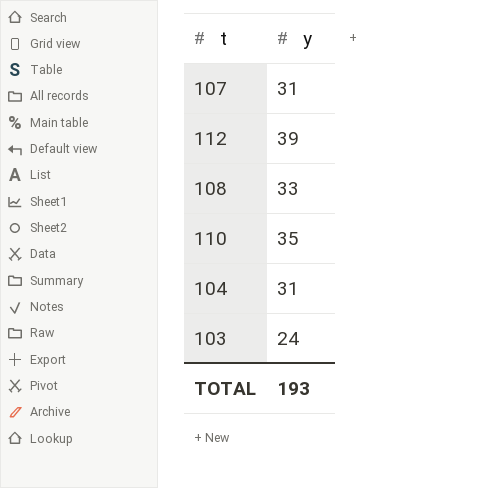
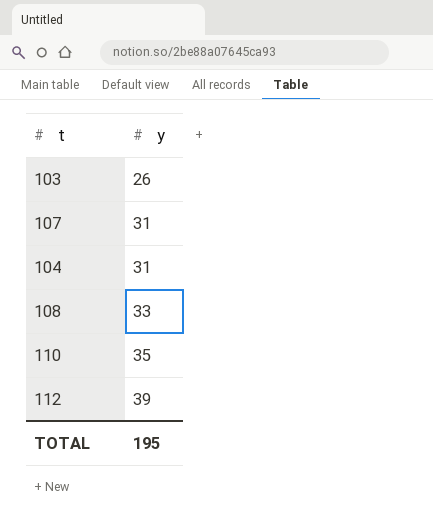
row order: none -> y ascending
103 | y: 24 -> 26
TOTAL | y: 193 -> 195

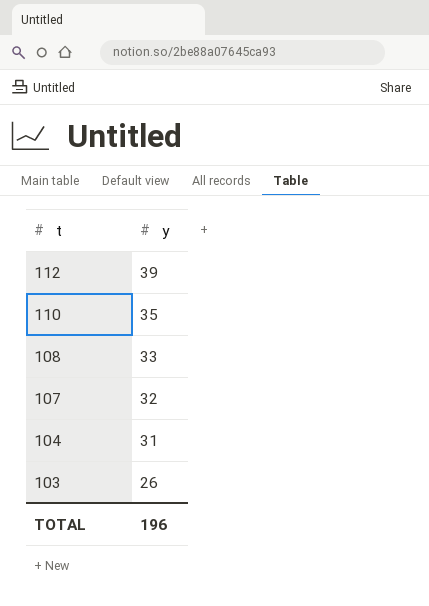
row order: y ascending -> t descending
107 | y: 31 -> 32
TOTAL | y: 195 -> 196

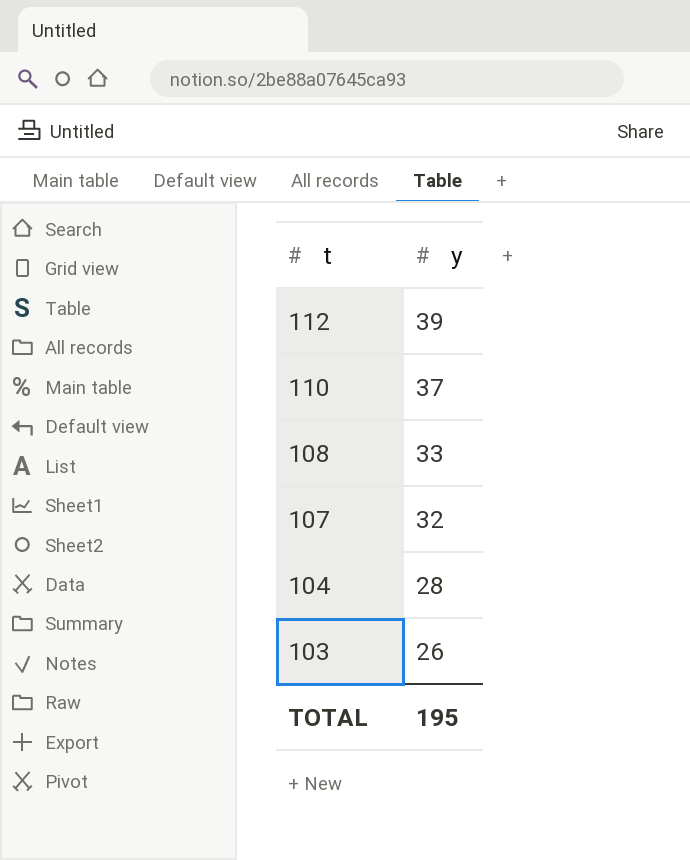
110 | y: 35 -> 37
104 | y: 31 -> 28
TOTAL | y: 196 -> 195

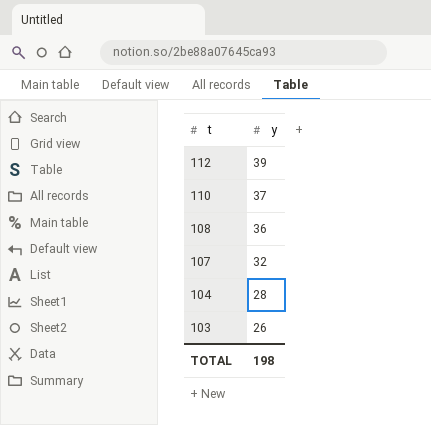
108 | y: 33 -> 36
TOTAL | y: 195 -> 198

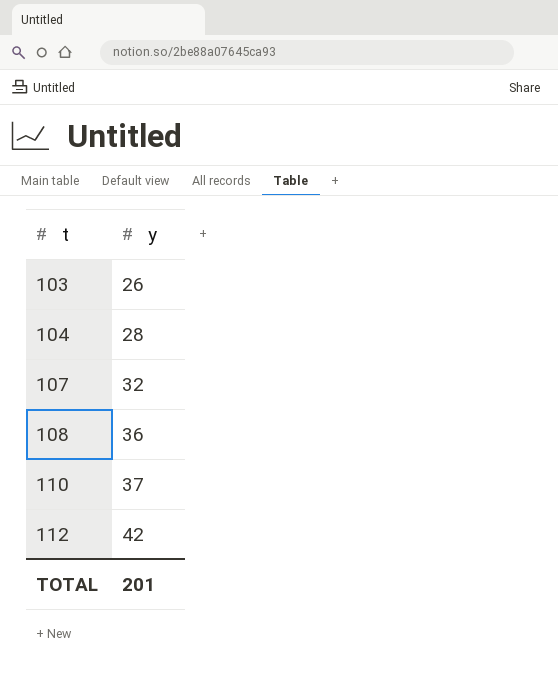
row order: t descending -> t ascending
112 | y: 39 -> 42
TOTAL | y: 198 -> 201

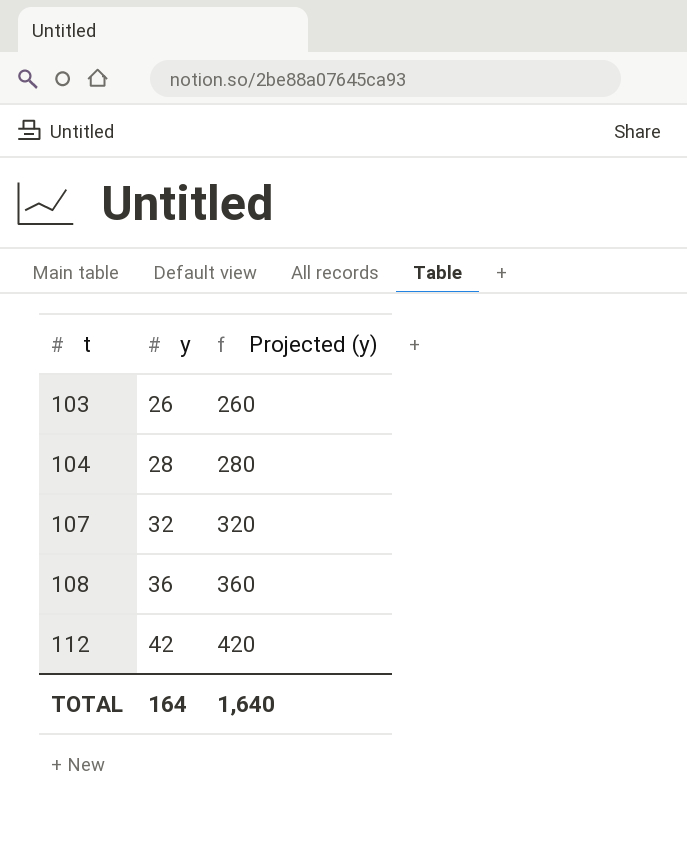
column Projected (y) | formula: none -> [y] * 10
row 110: 37 -> none
TOTAL | y: 201 -> 164

